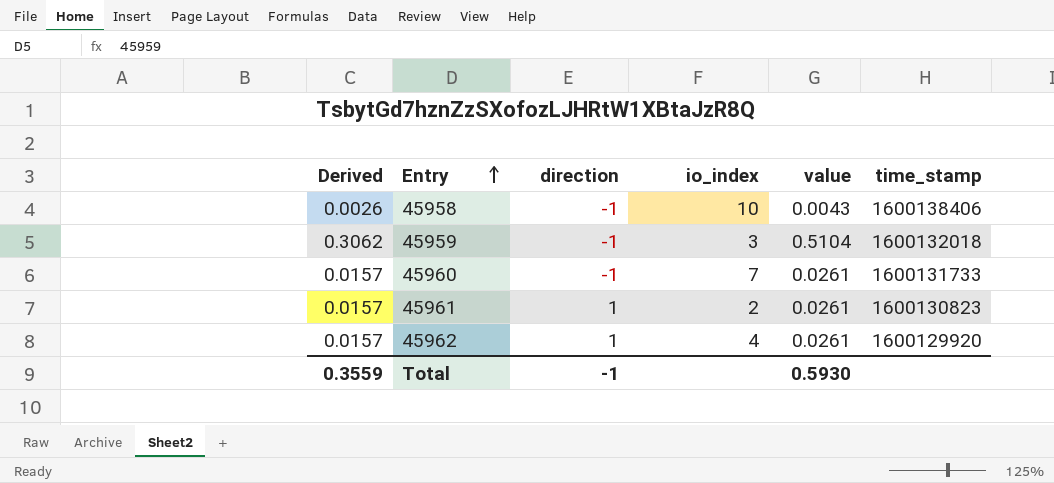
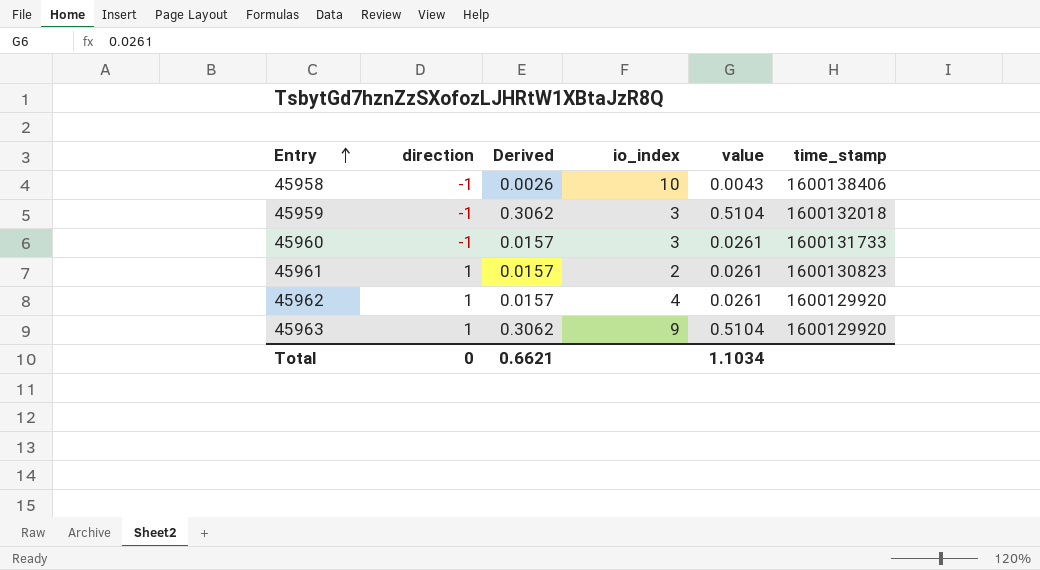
column Derived | position: 1 -> 3
45960 | io_index: 7 -> 3
row 45963: none -> 1 | 0.3062 | 9 | 0.5104 | 1600129920
Total | direction: -1 -> 0
Total | Derived: 0.3559 -> 0.6621
Total | value: 0.5930 -> 1.1034

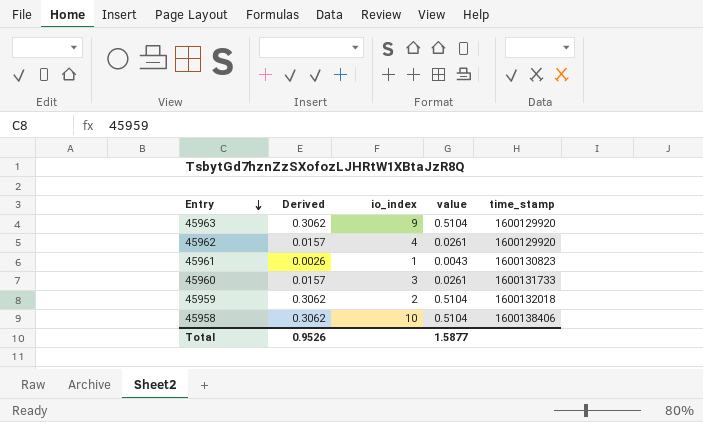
row order: Entry ascending -> Entry descending
column direction | position: 2 -> none
45961 | Derived: 0.0157 -> 0.0026
45961 | io_index: 2 -> 1
45961 | value: 0.0261 -> 0.0043
45959 | io_index: 3 -> 2
45958 | Derived: 0.0026 -> 0.3062
45958 | value: 0.0043 -> 0.5104
Total | Derived: 0.6621 -> 0.9526
Total | value: 1.1034 -> 1.5877

